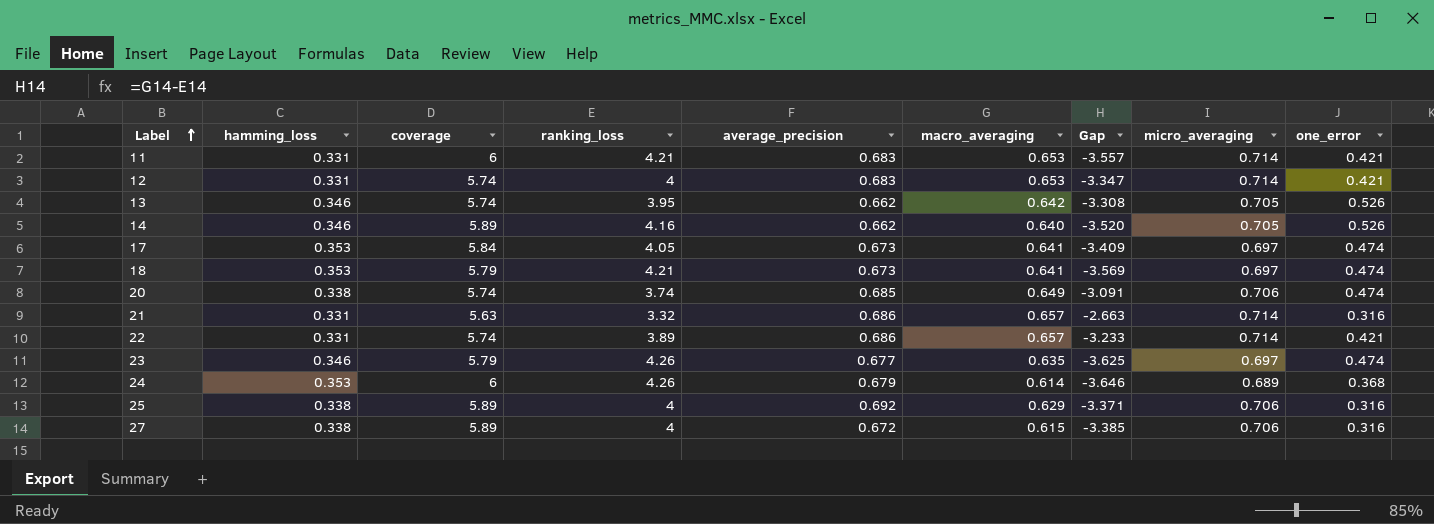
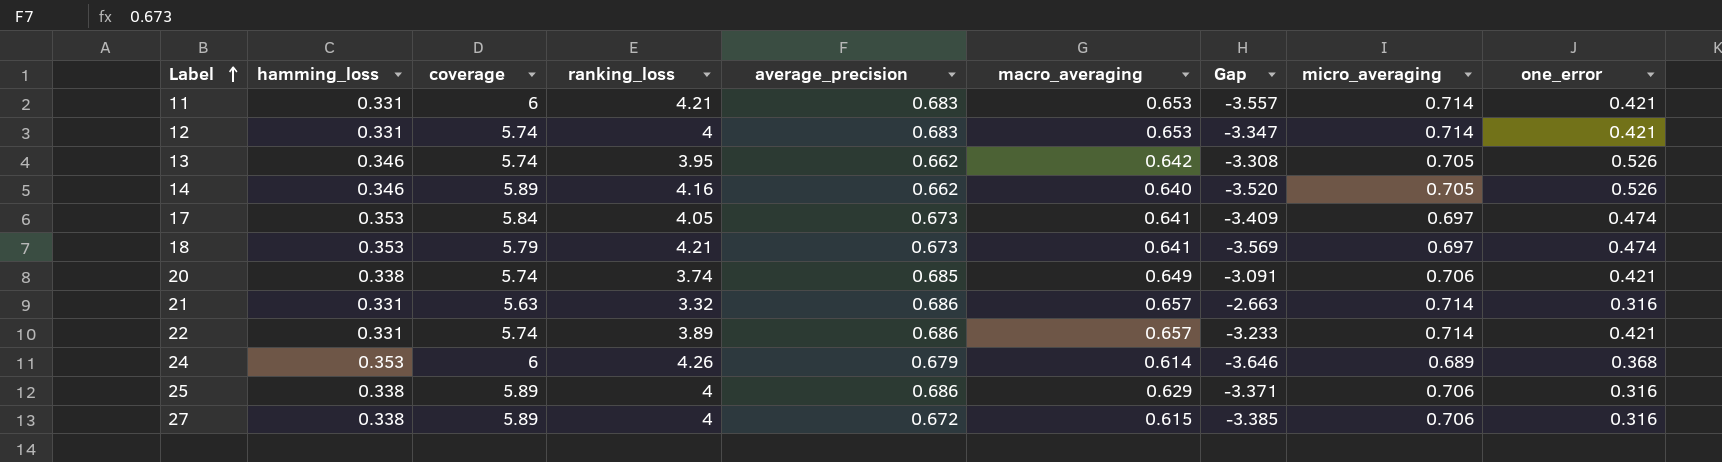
row 23: 0.346 | 5.79 | 4.26 | 0.677 | 0.635 | -3.625 | 0.697 | 0.474 -> none
20 | one_error: 0.474 -> 0.421
25 | average_precision: 0.692 -> 0.686

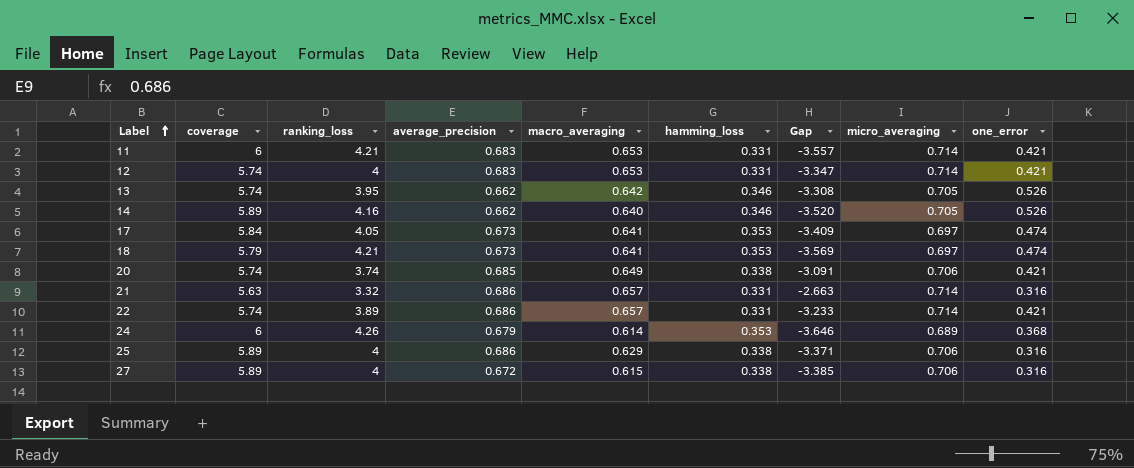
column hamming_loss | position: 2 -> 6

